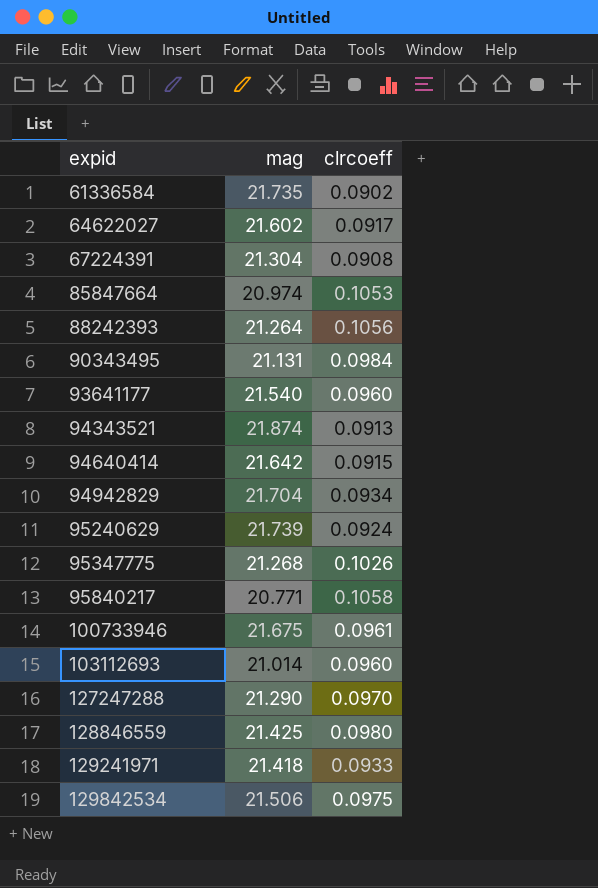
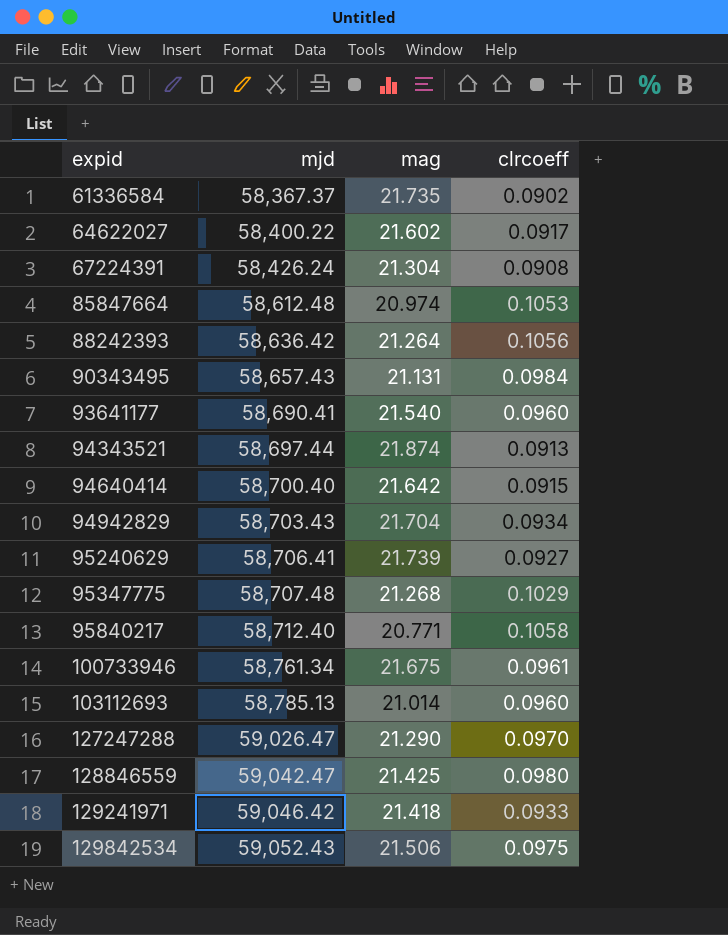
column mjd | position: none -> 2
95240629 | clrcoeff: 0.0924 -> 0.0927
95347775 | clrcoeff: 0.1026 -> 0.1029

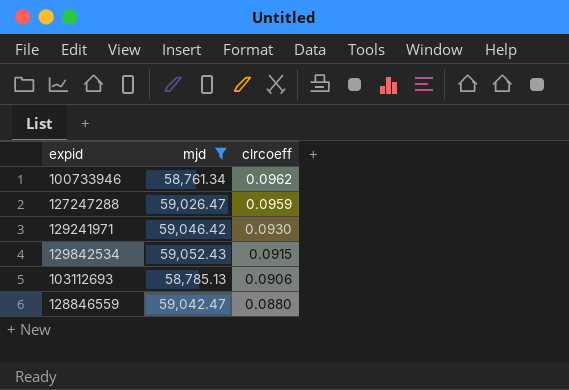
filter: none -> mjd >= 58,761.34
row order: expid ascending -> clrcoeff descending
column mag | position: 3 -> none
100733946 | clrcoeff: 0.0961 -> 0.0962
127247288 | clrcoeff: 0.0970 -> 0.0959
129241971 | clrcoeff: 0.0933 -> 0.0930
129842534 | clrcoeff: 0.0975 -> 0.0915
103112693 | clrcoeff: 0.0960 -> 0.0906
128846559 | clrcoeff: 0.0980 -> 0.0880

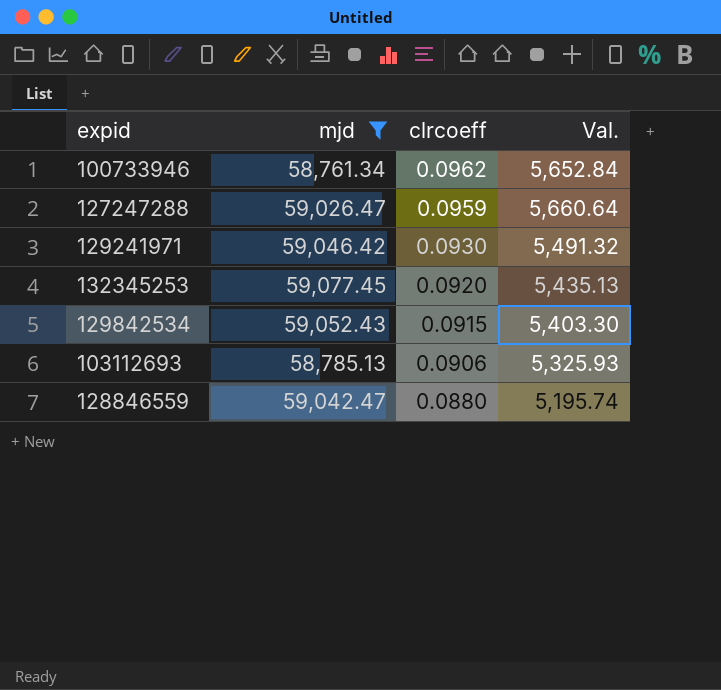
column Val. | formula: none -> [mjd] * [clrcoeff]
row 132345253: none -> 59,077.45 | 0.0920 | 5,435.13

